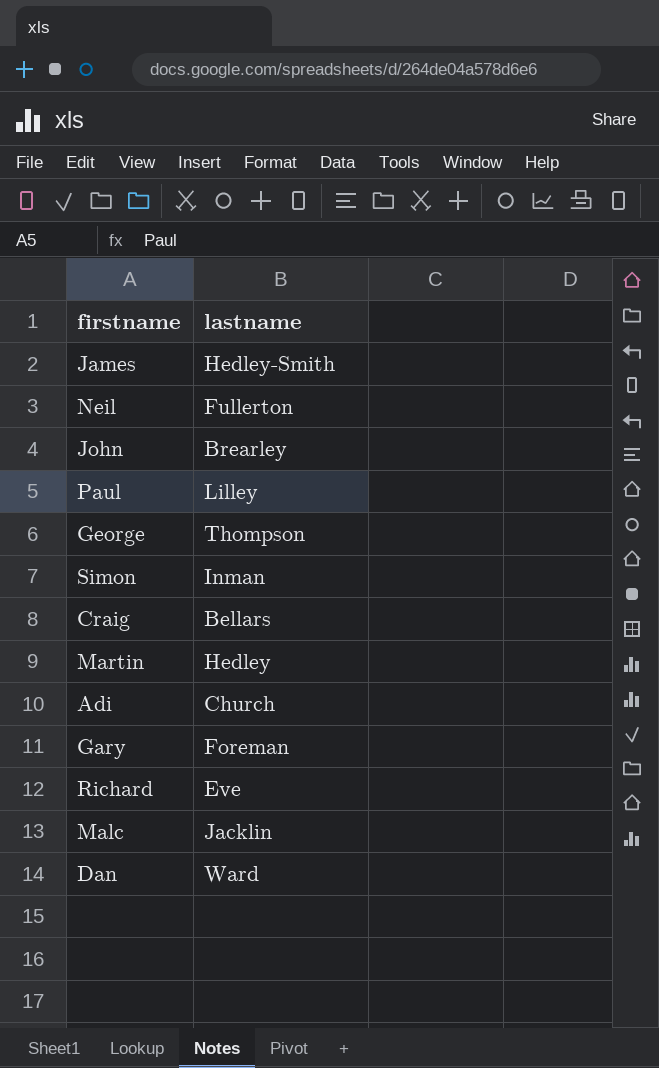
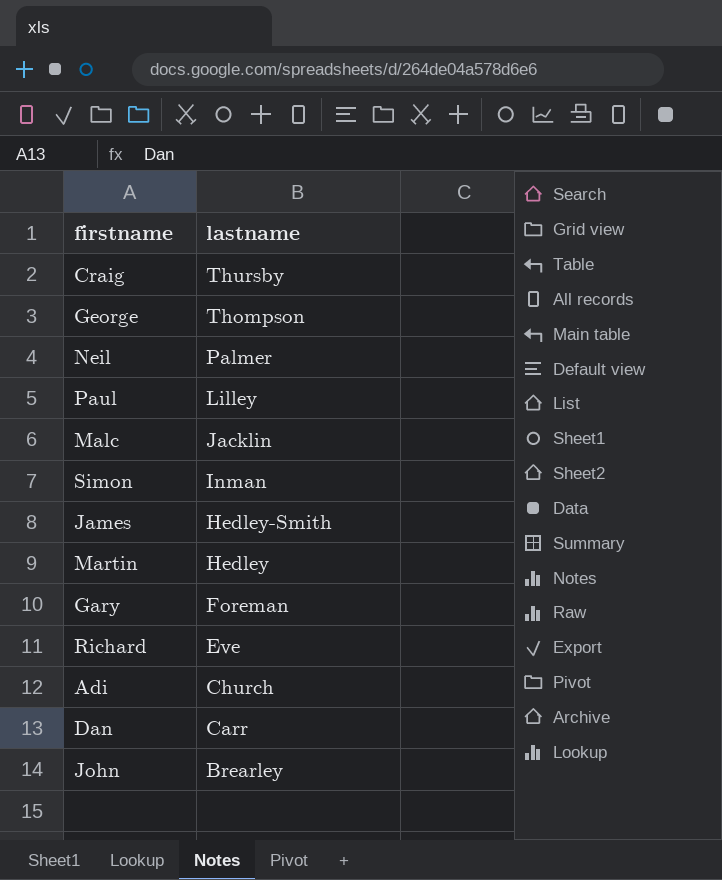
row order: none -> lastname descending
Craig | lastname: Bellars -> Thursby
Neil | lastname: Fullerton -> Palmer
Dan | lastname: Ward -> Carr

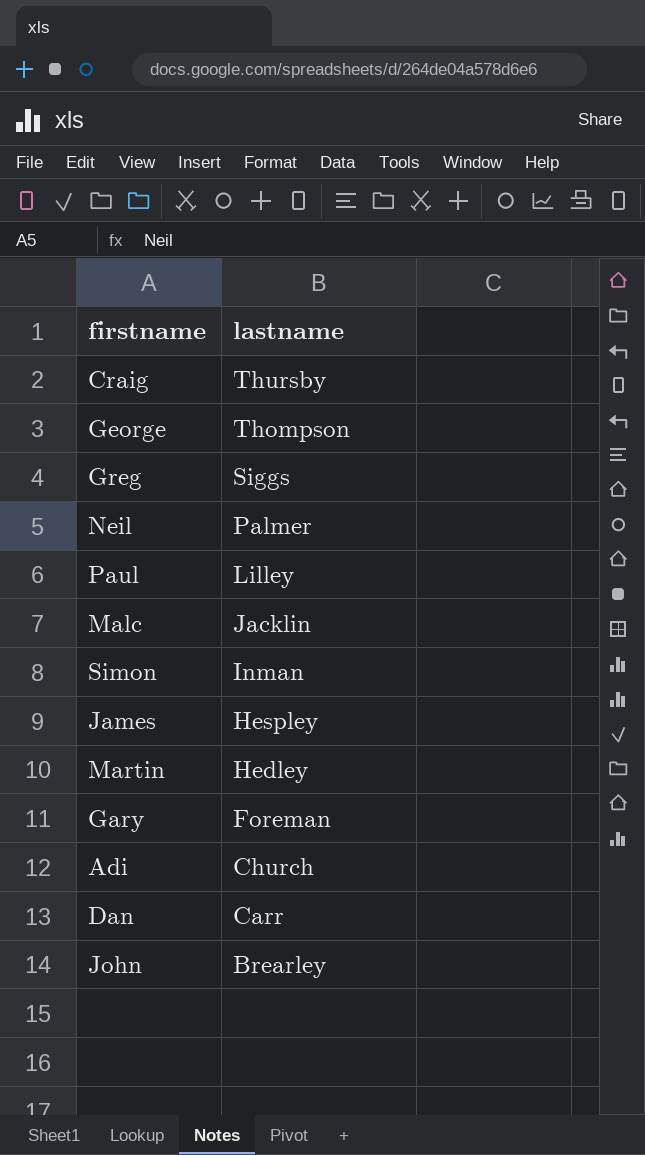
row Richard: Eve -> none
row Greg: none -> Siggs
James | lastname: Hedley-Smith -> Hespley

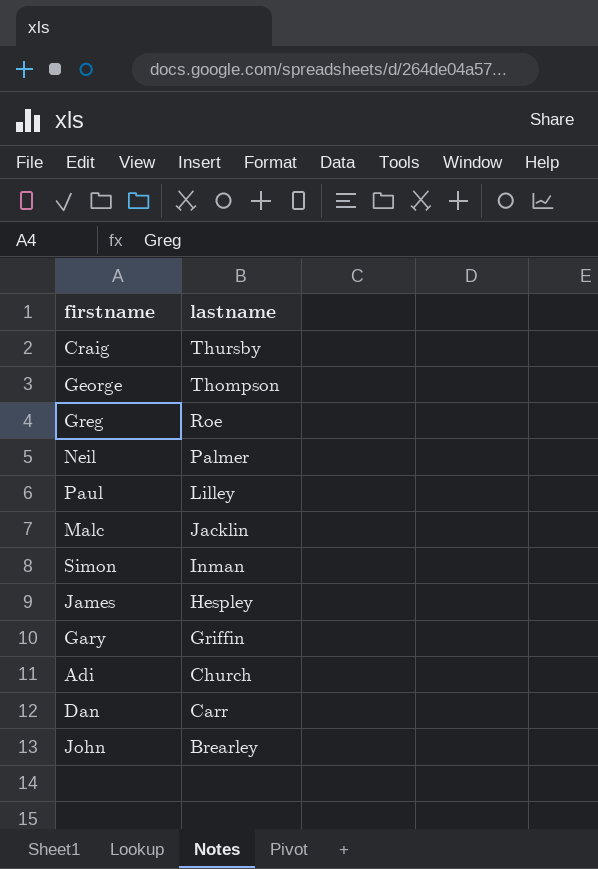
row Martin: Hedley -> none
Greg | lastname: Siggs -> Roe
Gary | lastname: Foreman -> Griffin

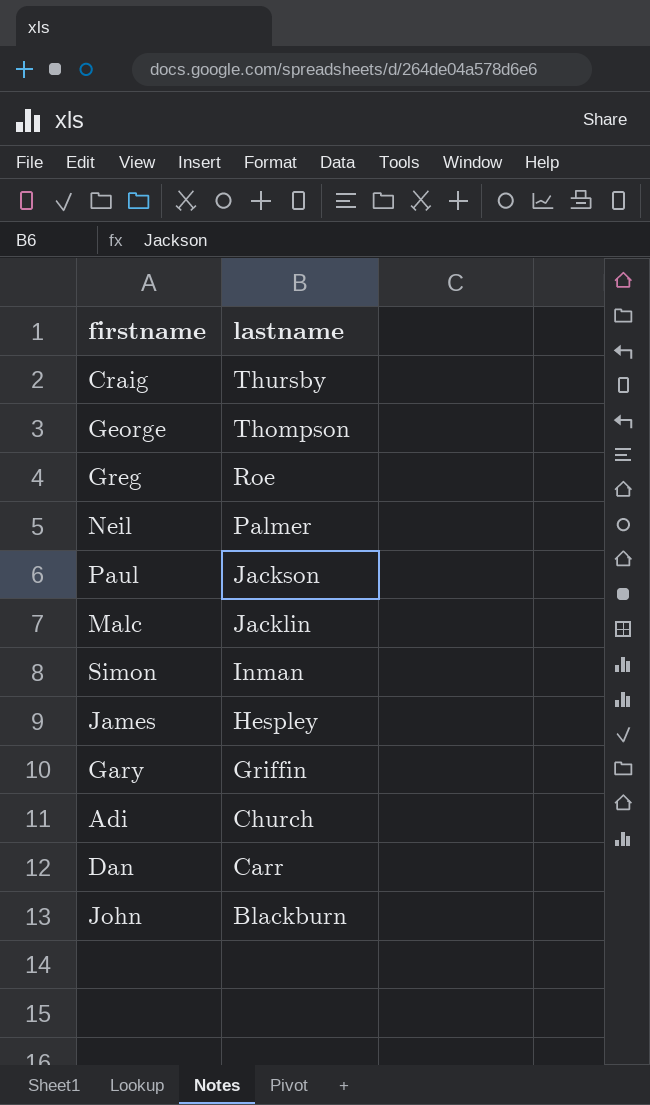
Paul | lastname: Lilley -> Jackson
John | lastname: Brearley -> Blackburn

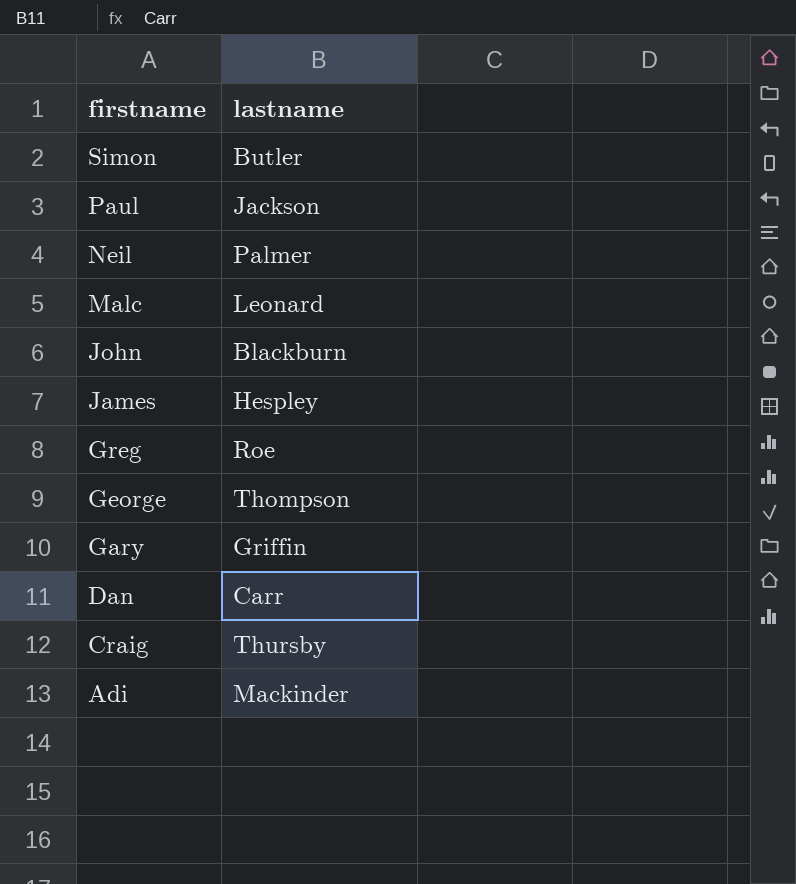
row order: lastname descending -> firstname descending
Simon | lastname: Inman -> Butler
Malc | lastname: Jacklin -> Leonard
Adi | lastname: Church -> Mackinder

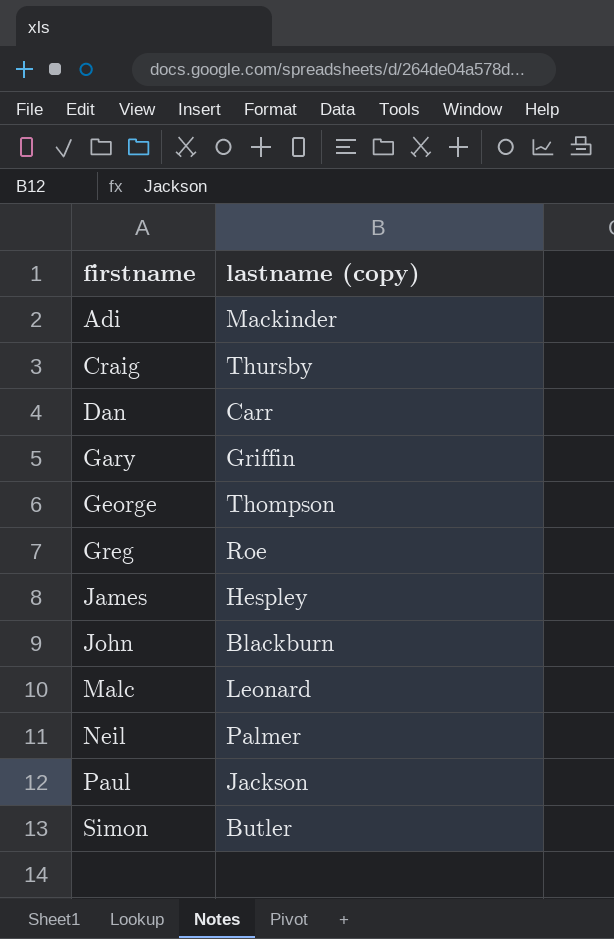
row order: firstname descending -> firstname ascending
column name: lastname -> lastname (copy)

